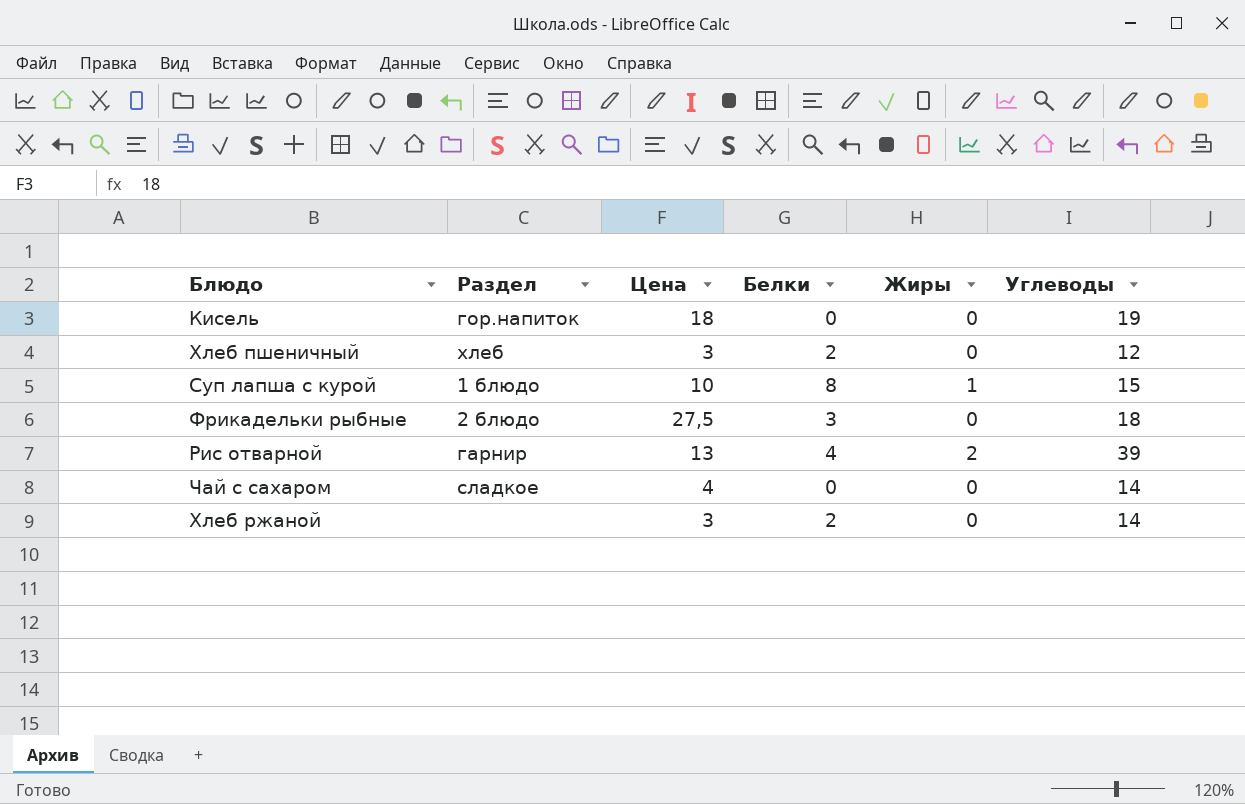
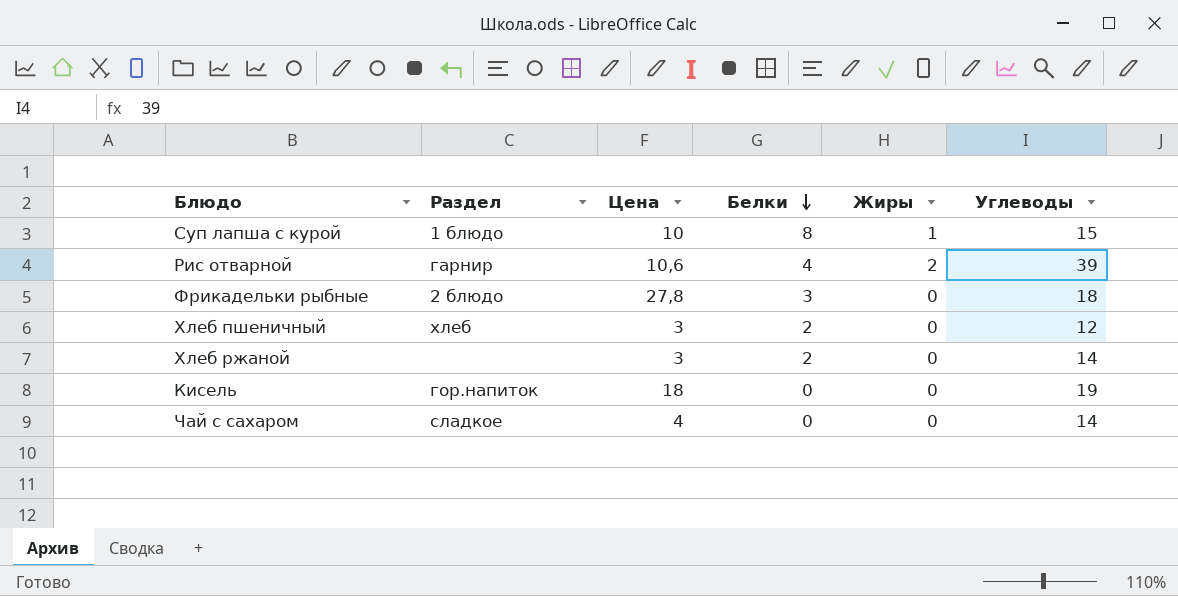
row order: none -> Белки descending
Рис отварной | Цена: 13 -> 10,6
Фрикадельки рыбные | Цена: 27,5 -> 27,8

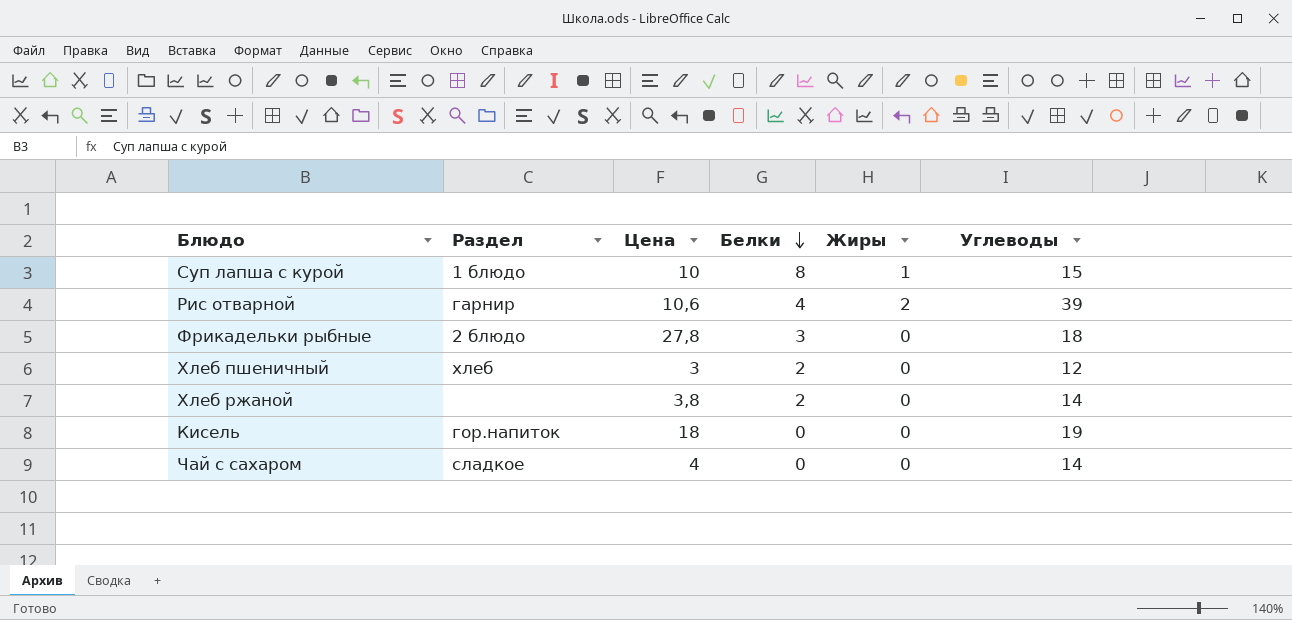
Хлеб ржаной | Цена: 3 -> 3,8

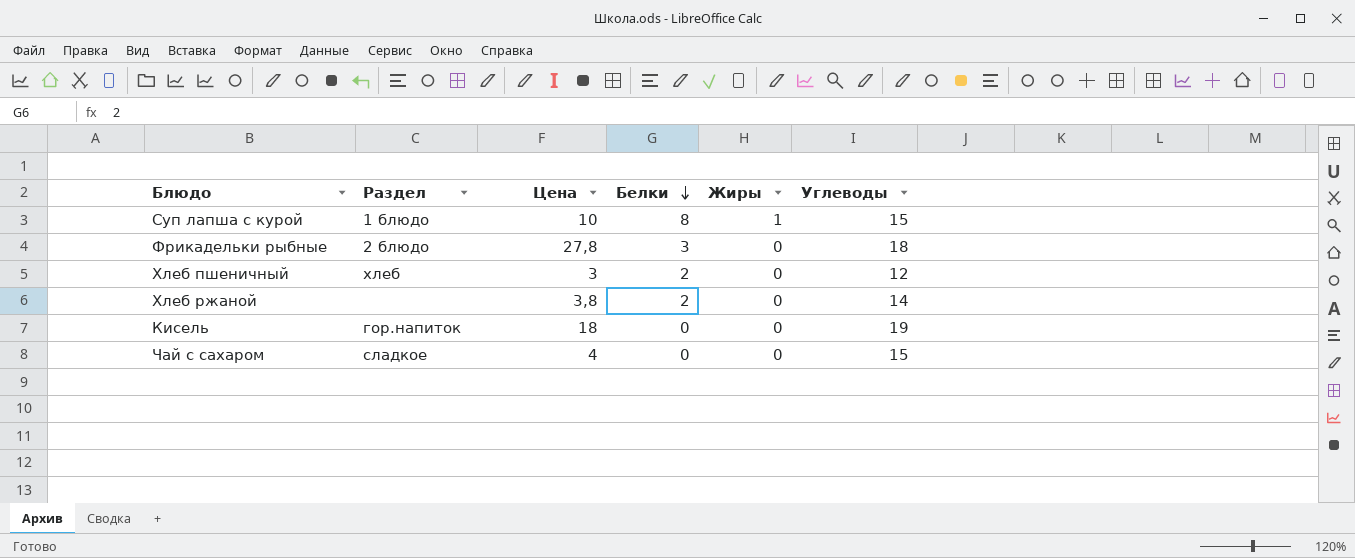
row Рис отварной: гарнир | 10,6 | 4 | 2 | 39 -> none
Чай с сахаром | Углеводы: 14 -> 15

